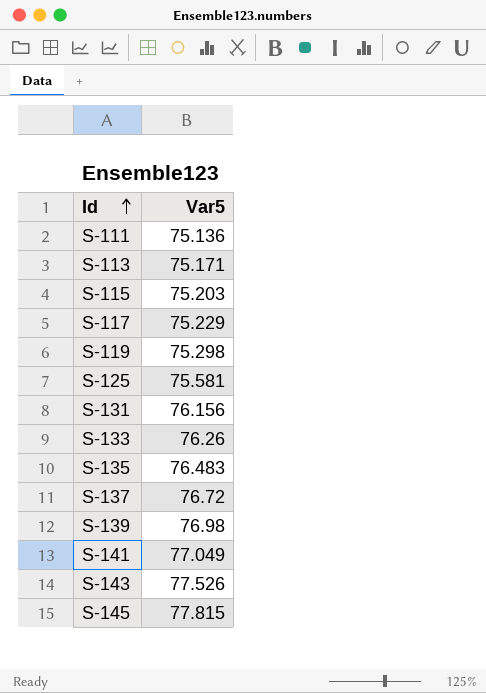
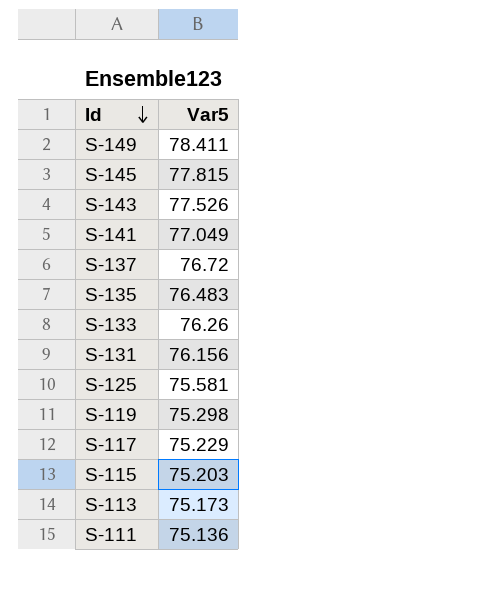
row order: Id ascending -> Id descending
row S-139: 76.98 -> none
row S-149: none -> 78.411
S-113 | Var5: 75.171 -> 75.173

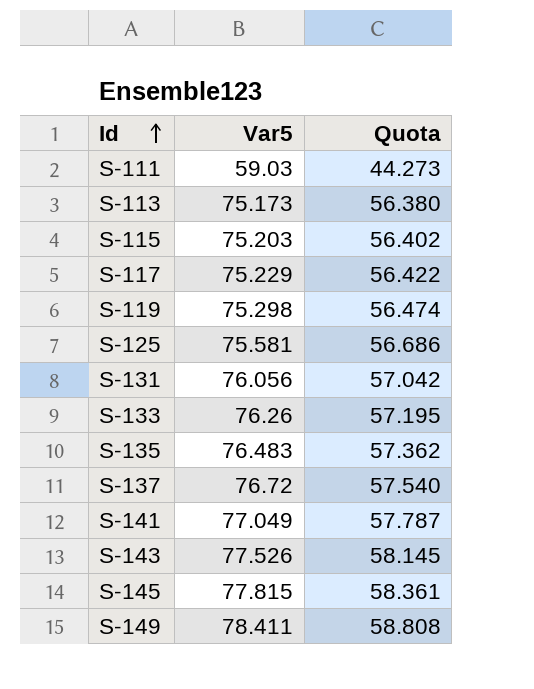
row order: Id descending -> Id ascending
column Quota | formula: none -> [Var5] * 0.75
S-111 | Var5: 75.136 -> 59.03
S-131 | Var5: 76.156 -> 76.056

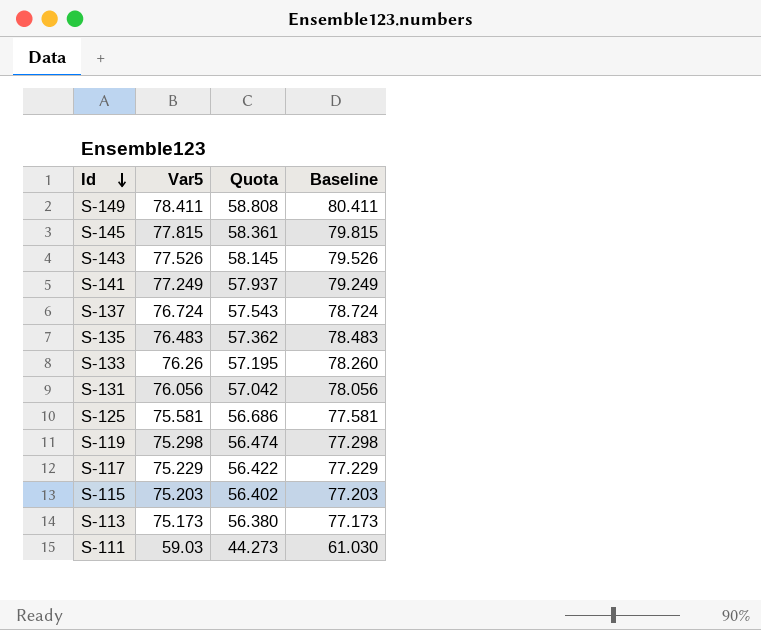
row order: Id ascending -> Id descending
column Baseline | formula: none -> [Var5] + 2
S-141 | Var5: 77.049 -> 77.249
S-141 | Quota: 57.787 -> 57.937
S-137 | Var5: 76.72 -> 76.724
S-137 | Quota: 57.540 -> 57.543

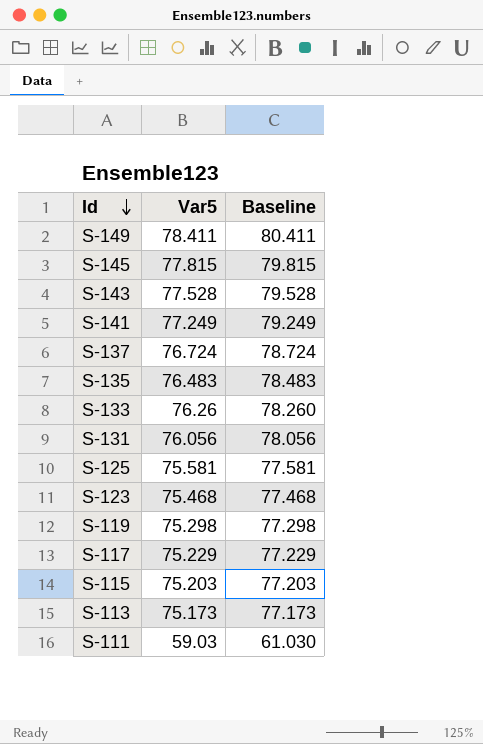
column Quota | formula: [Var5] * 0.75 -> none
S-143 | Var5: 77.526 -> 77.528
S-143 | Baseline: 79.526 -> 79.528
row S-123: none -> 75.468 | 77.468

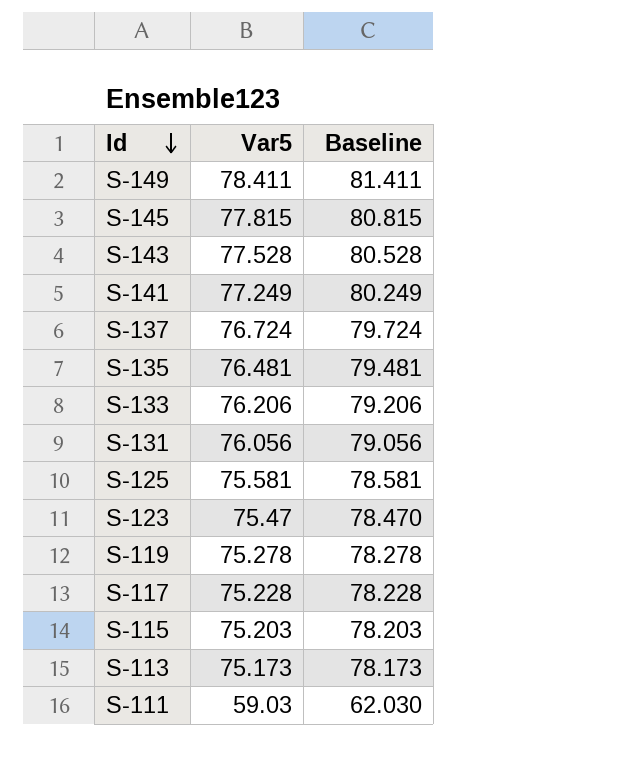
column Baseline | formula: [Var5] + 2 -> [Var5] + 3
S-135 | Var5: 76.483 -> 76.481
S-133 | Var5: 76.26 -> 76.206
S-123 | Var5: 75.468 -> 75.47
S-119 | Var5: 75.298 -> 75.278
S-117 | Var5: 75.229 -> 75.228

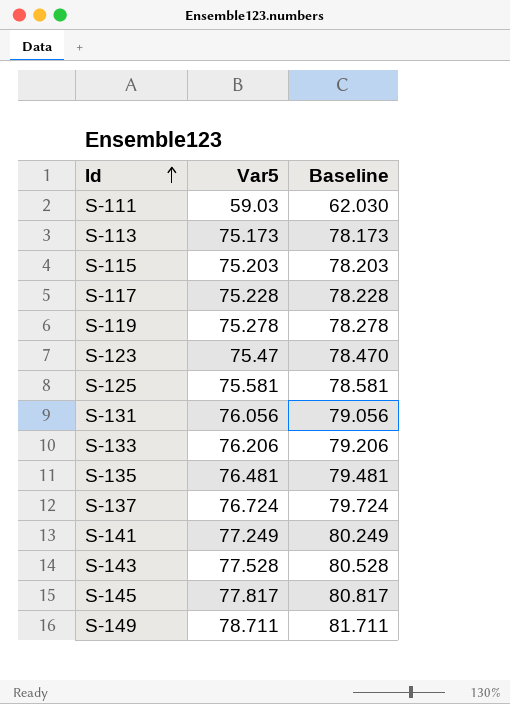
row order: Id descending -> Id ascending
S-145 | Var5: 77.815 -> 77.817
S-145 | Baseline: 80.815 -> 80.817
S-149 | Var5: 78.411 -> 78.711
S-149 | Baseline: 81.411 -> 81.711

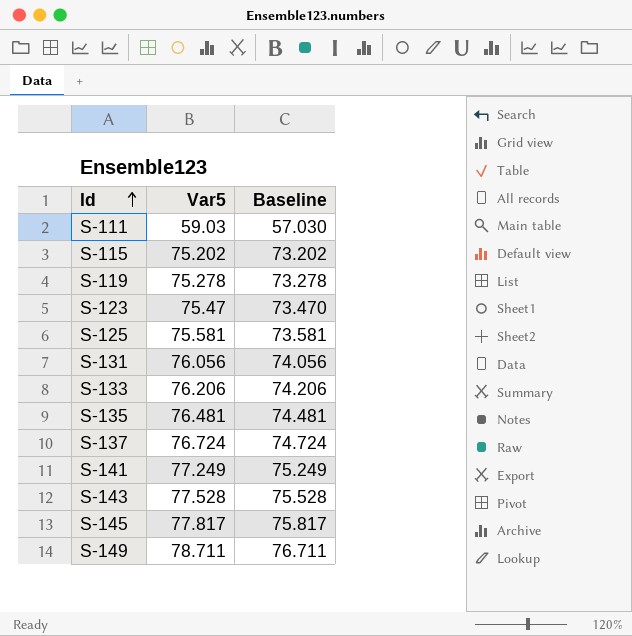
column Baseline | formula: [Var5] + 3 -> [Var5] - 2
row S-113: 75.173 | 78.173 -> none
row S-117: 75.228 | 78.228 -> none
S-115 | Var5: 75.203 -> 75.202

